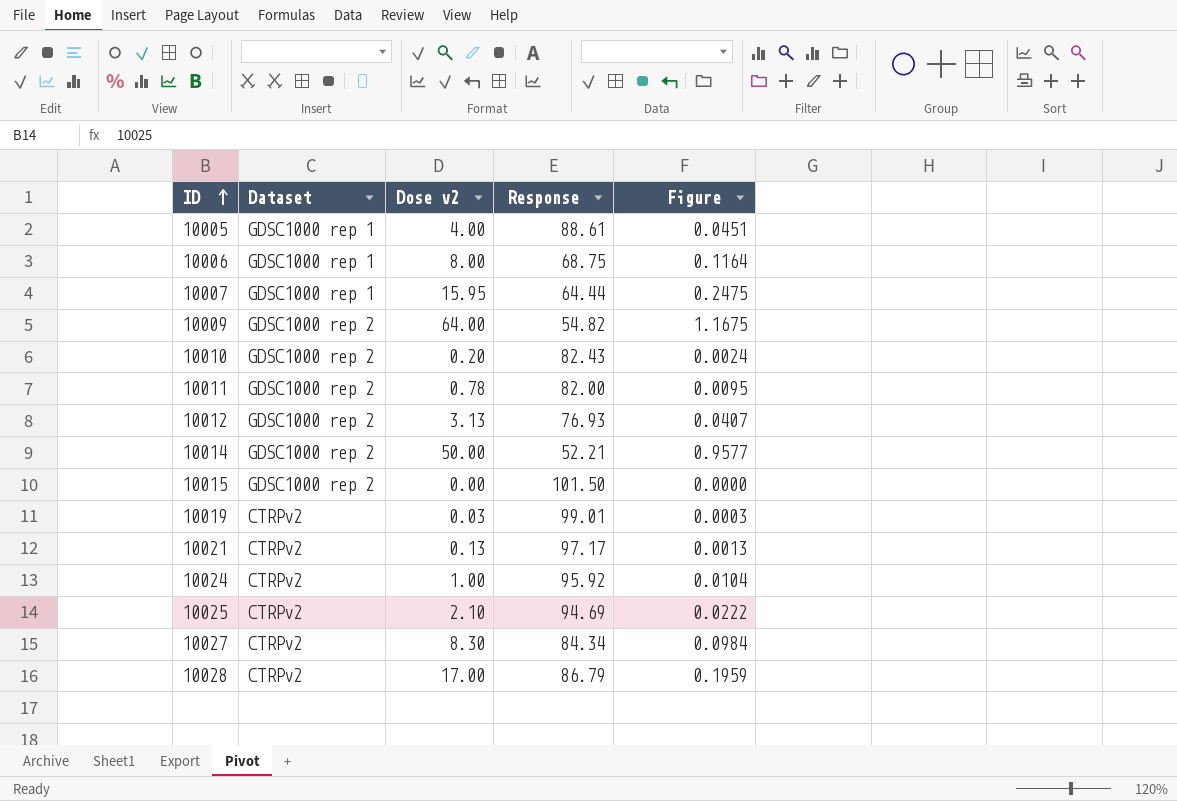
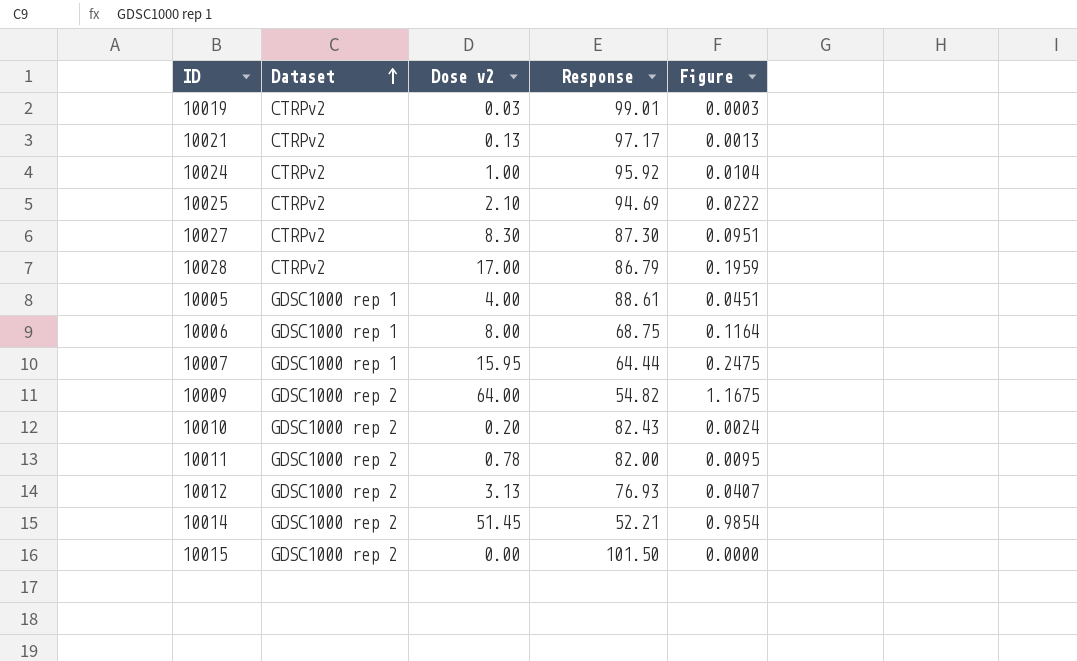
row order: ID ascending -> Dataset ascending
10027 | Response: 84.34 -> 87.30
10027 | Figure: 0.0984 -> 0.0951
10014 | Dose v2: 50.00 -> 51.45
10014 | Figure: 0.9577 -> 0.9854

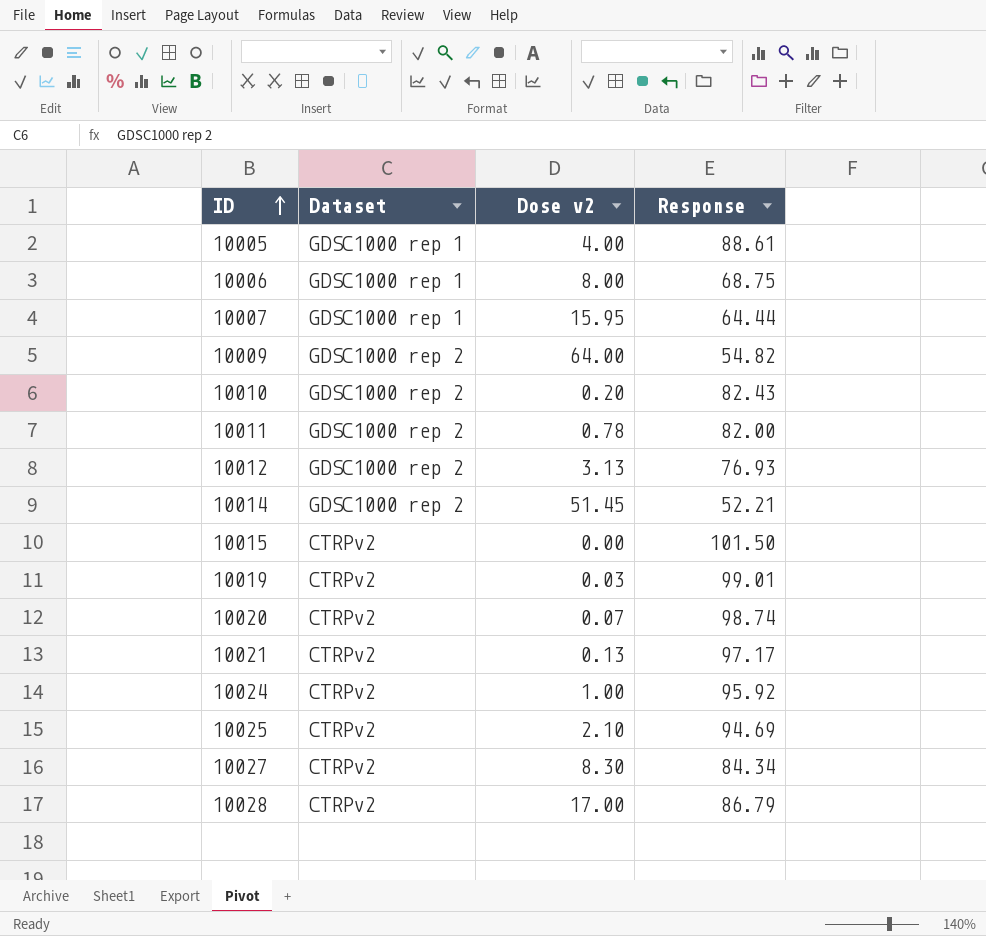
row order: Dataset ascending -> ID ascending
column Figure | formula: [Dose v2] / [Response] -> none
10015 | Dataset: GDSC1000 rep 2 -> CTRPv2
row 10020: none -> CTRPv2 | 0.07 | 98.74
10027 | Response: 87.30 -> 84.34

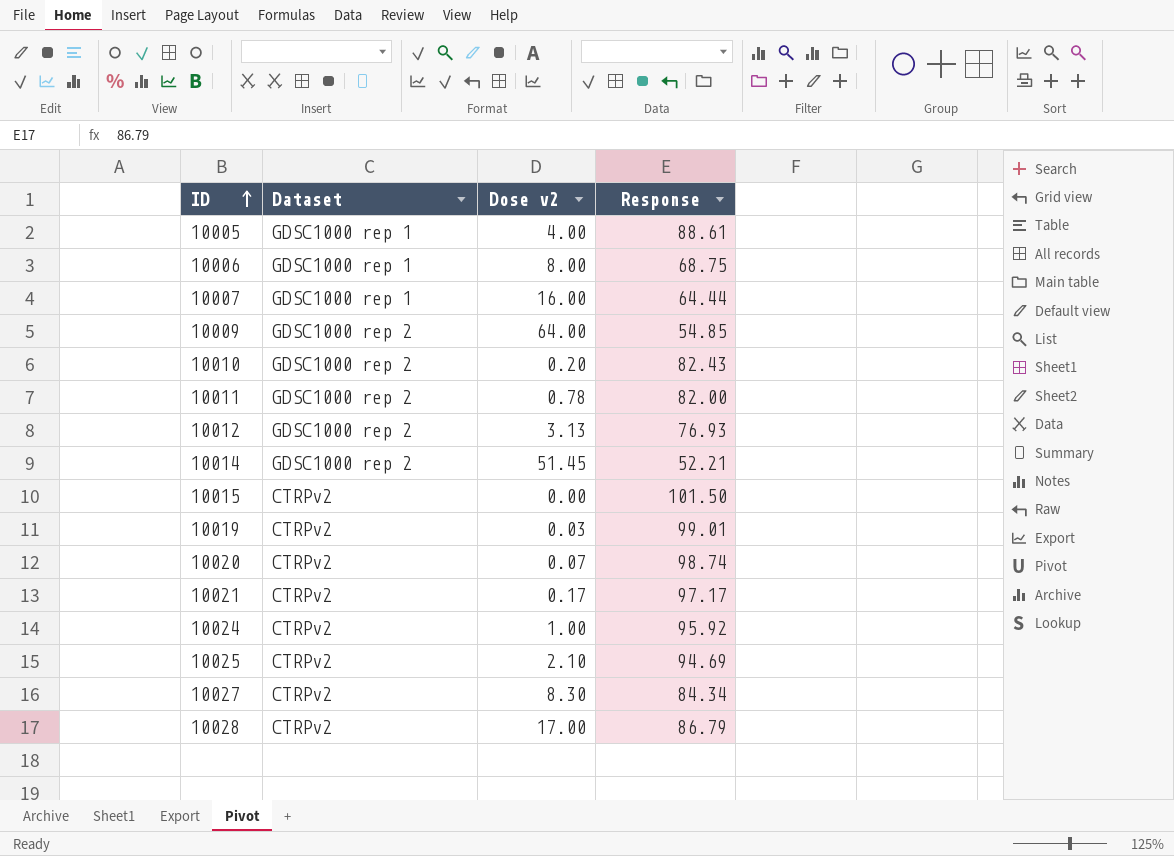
10007 | Dose v2: 15.95 -> 16.00
10009 | Response: 54.82 -> 54.85
10021 | Dose v2: 0.13 -> 0.17

